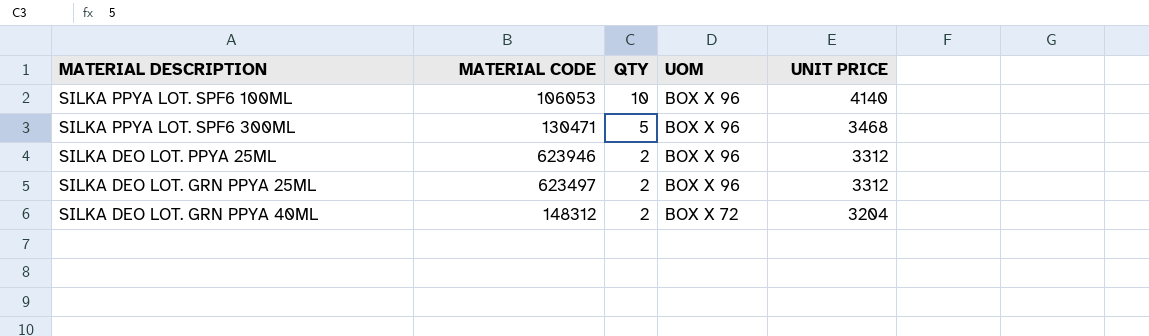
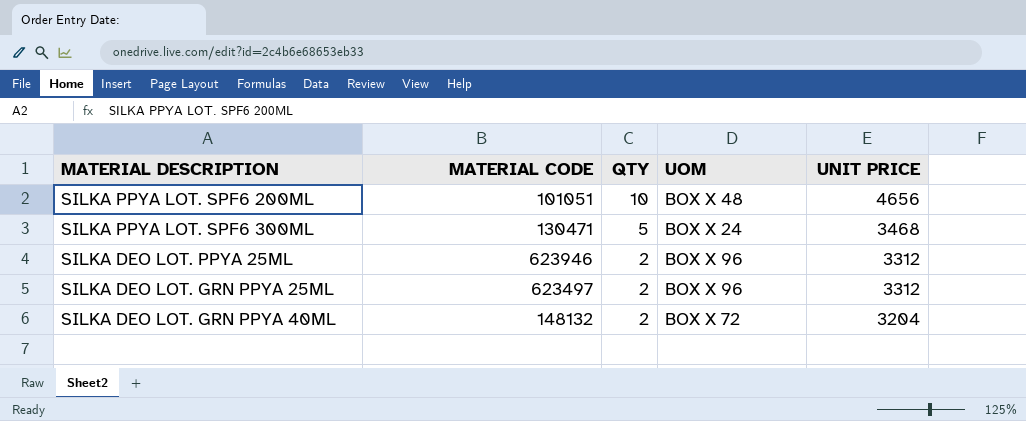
row SILKA PPYA LOT. SPF6 100ML: 106053 | 10 | BOX X 96 | 4140 -> none
row SILKA PPYA LOT. SPF6 200ML: none -> 101051 | 10 | BOX X 48 | 4656
SILKA PPYA LOT. SPF6 300ML | UOM: BOX X 96 -> BOX X 24
SILKA DEO LOT. GRN PPYA 40ML | MATERIAL CODE: 148312 -> 148132

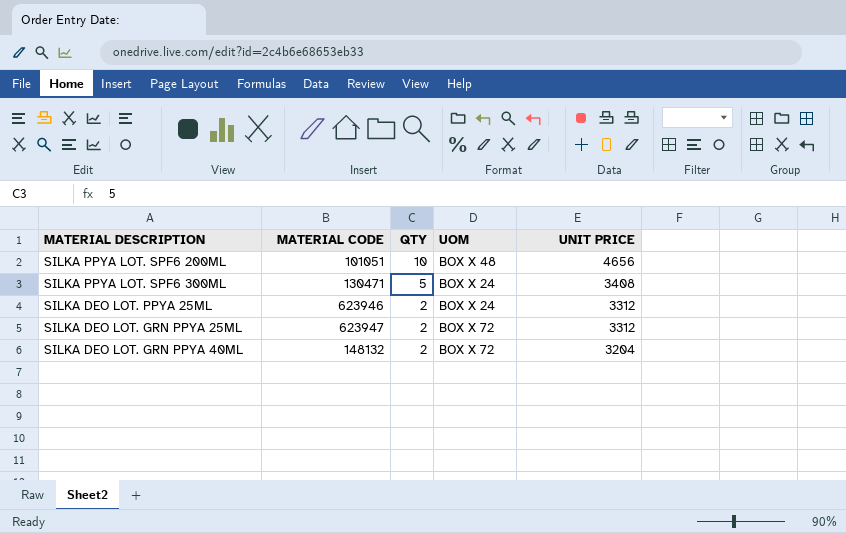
SILKA PPYA LOT. SPF6 300ML | UNIT PRICE: 3468 -> 3408
SILKA DEO LOT. PPYA 25ML | UOM: BOX X 96 -> BOX X 24
SILKA DEO LOT. GRN PPYA 25ML | MATERIAL CODE: 623497 -> 623947
SILKA DEO LOT. GRN PPYA 25ML | UOM: BOX X 96 -> BOX X 72

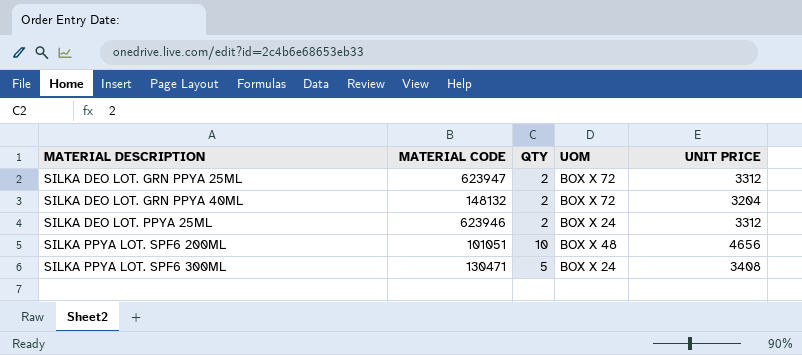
row order: QTY descending -> MATERIAL DESCRIPTION ascending

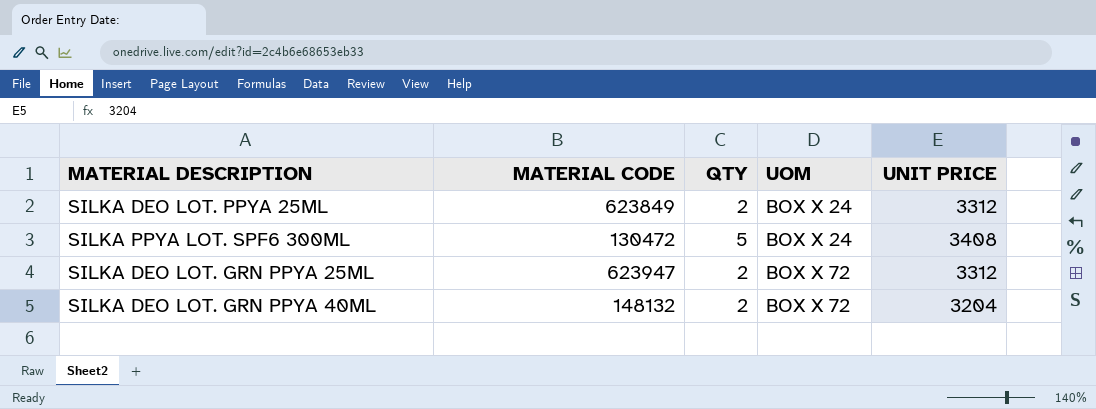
row order: MATERIAL DESCRIPTION ascending -> UOM ascending
row SILKA PPYA LOT. SPF6 200ML: 101051 | 10 | BOX X 48 | 4656 -> none
SILKA DEO LOT. PPYA 25ML | MATERIAL CODE: 623946 -> 623849
SILKA PPYA LOT. SPF6 300ML | MATERIAL CODE: 130471 -> 130472

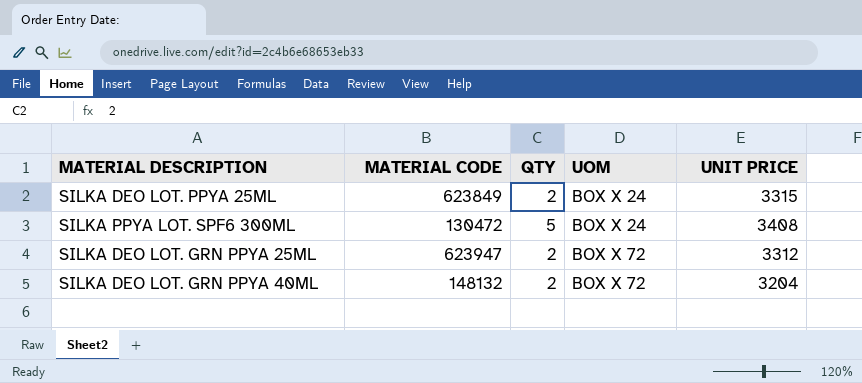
SILKA DEO LOT. PPYA 25ML | UNIT PRICE: 3312 -> 3315

